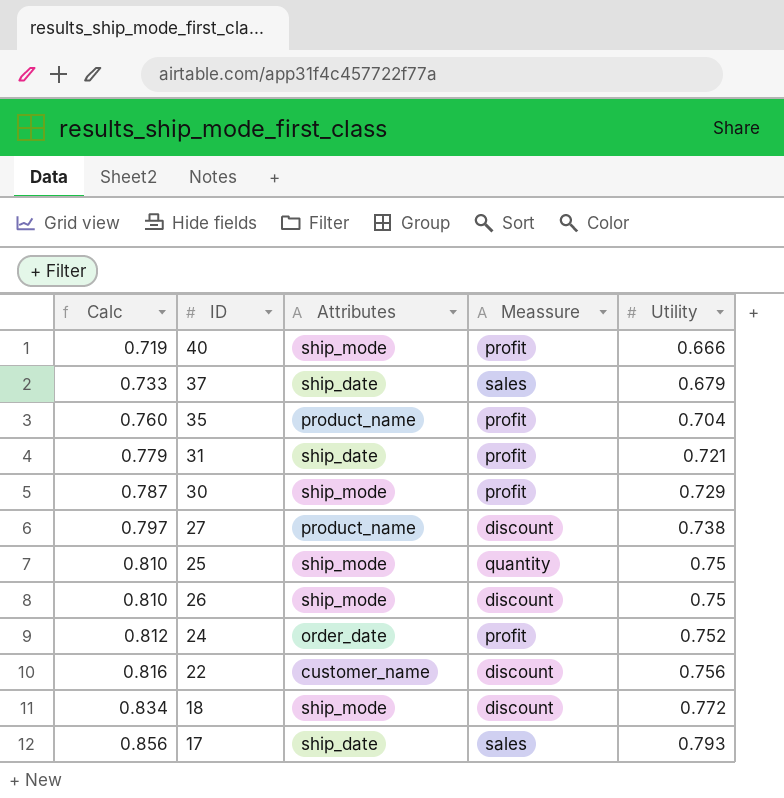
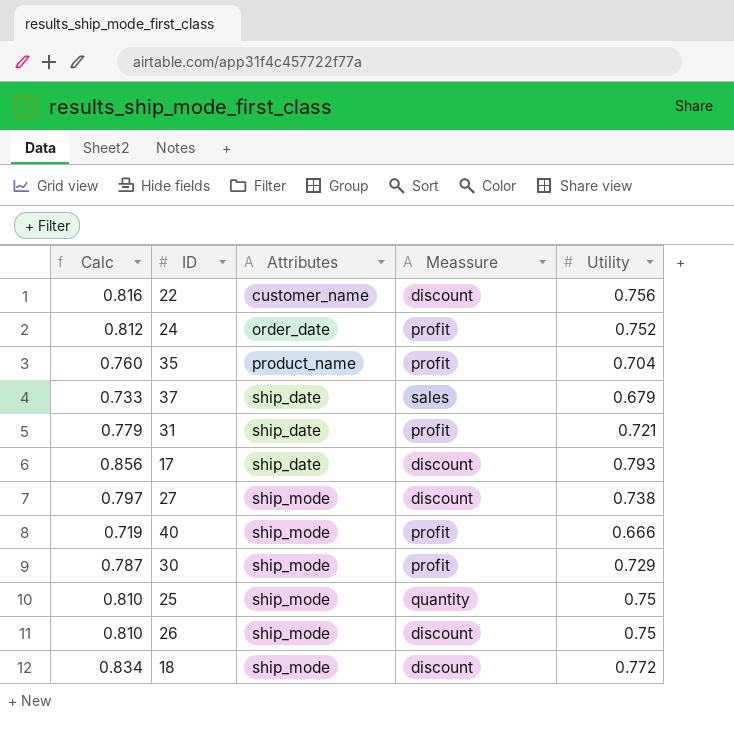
row order: Calc ascending -> Attributes ascending
17 | Meassure: sales -> discount
27 | Attributes: product_name -> ship_mode

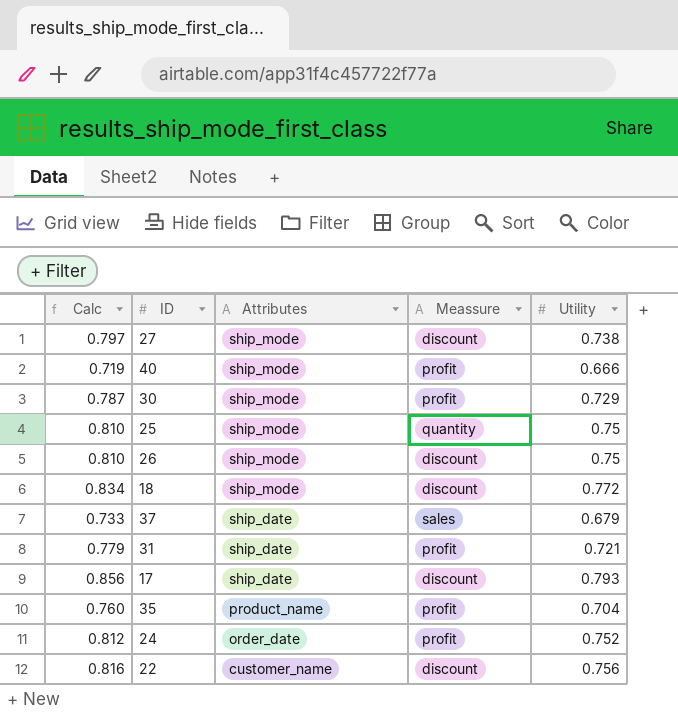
row order: Attributes ascending -> Attributes descending

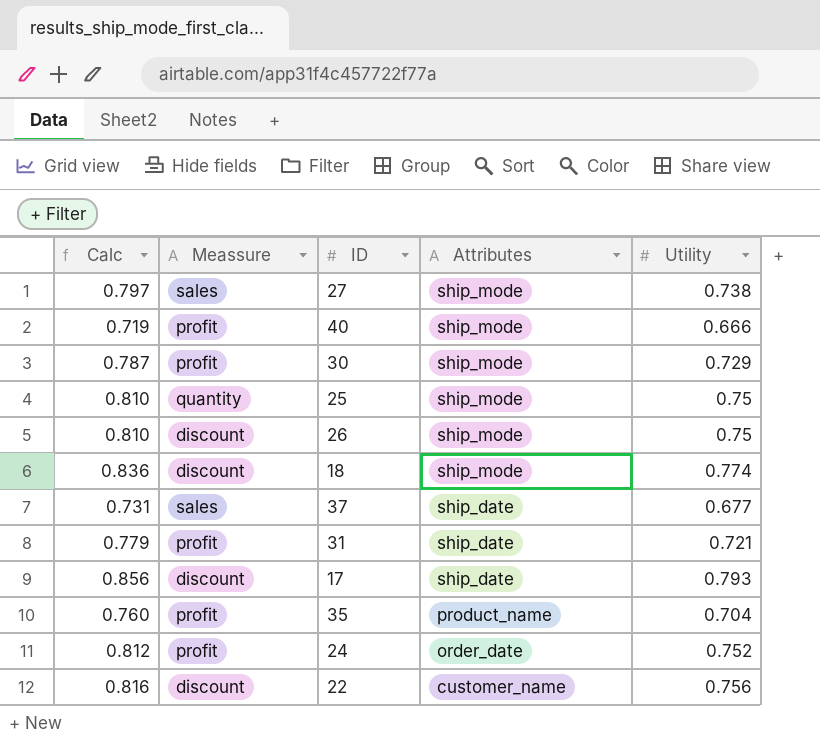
column Meassure | position: 4 -> 2
27 | Meassure: discount -> sales
18 | Calc: 0.834 -> 0.836
18 | Utility: 0.772 -> 0.774
37 | Calc: 0.733 -> 0.731
37 | Utility: 0.679 -> 0.677

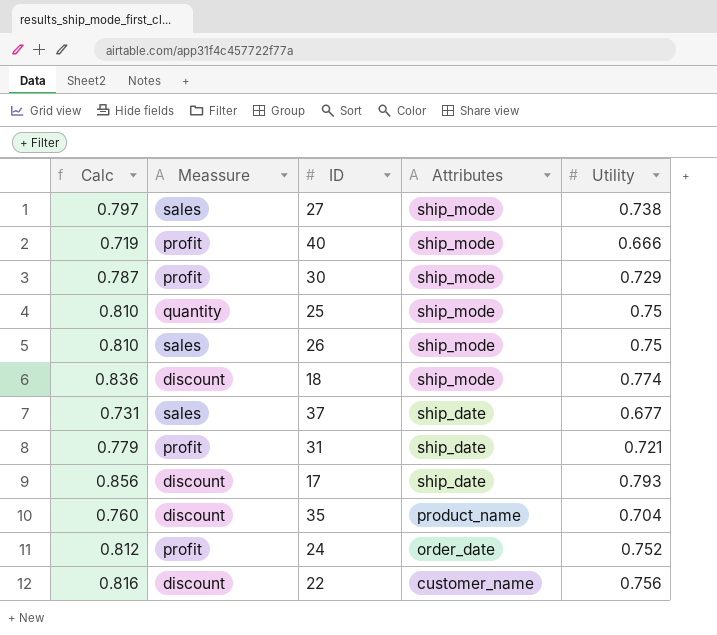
26 | Meassure: discount -> sales
35 | Meassure: profit -> discount

